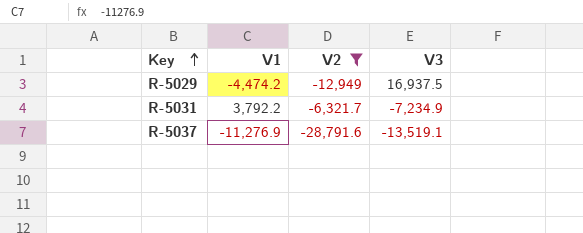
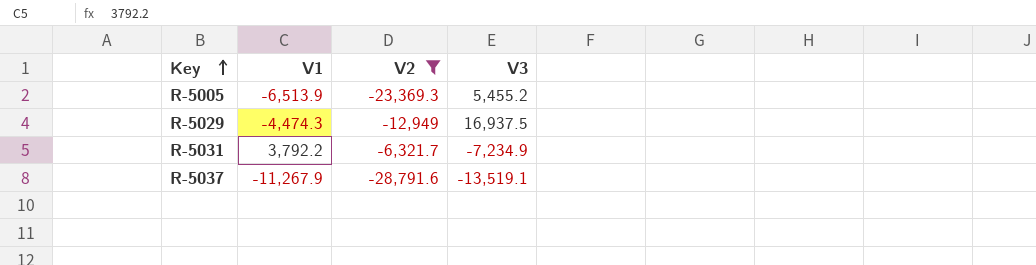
row R-5005: none -> -6,513.9 | -23,369.3 | 5,455.2
R-5029 | V1: -4,474.2 -> -4,474.3
R-5037 | V1: -11,276.9 -> -11,267.9

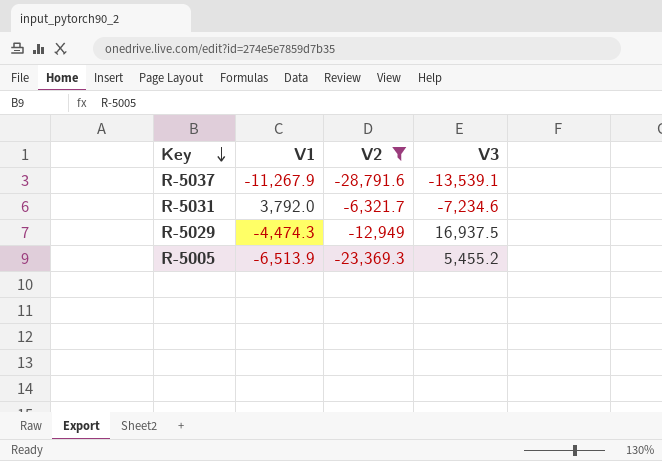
row order: Key ascending -> Key descending
R-5037 | V3: -13,519.1 -> -13,539.1
R-5031 | V1: 3,792.2 -> 3,792.0
R-5031 | V3: -7,234.9 -> -7,234.6

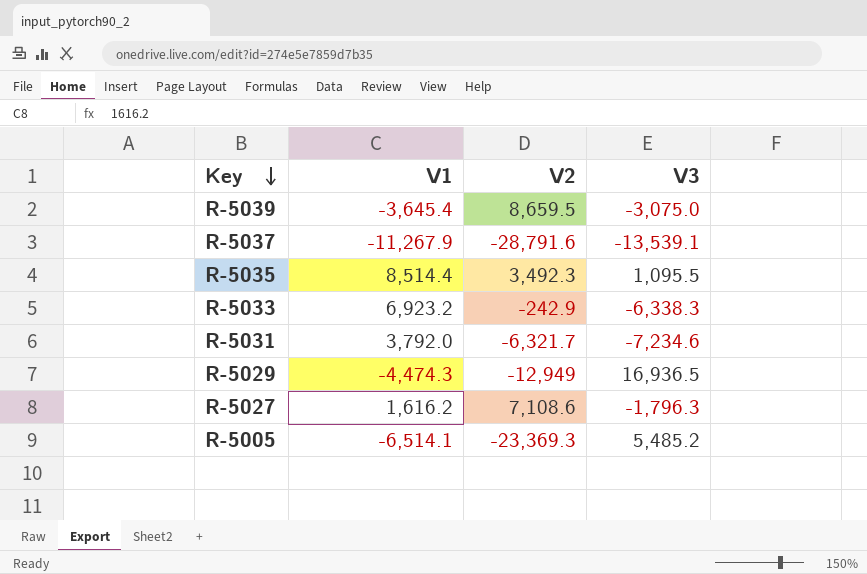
filter: V2 <= -6,321.7 -> none
R-5029 | V3: 16,937.5 -> 16,936.5
R-5005 | V1: -6,513.9 -> -6,514.1
R-5005 | V3: 5,455.2 -> 5,485.2

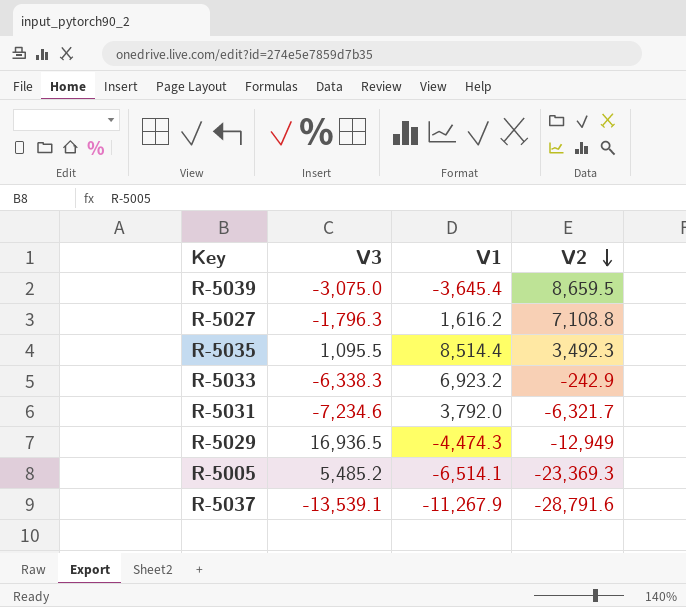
row order: Key descending -> V2 descending
column V3 | position: 4 -> 2
R-5027 | V2: 7,108.6 -> 7,108.8

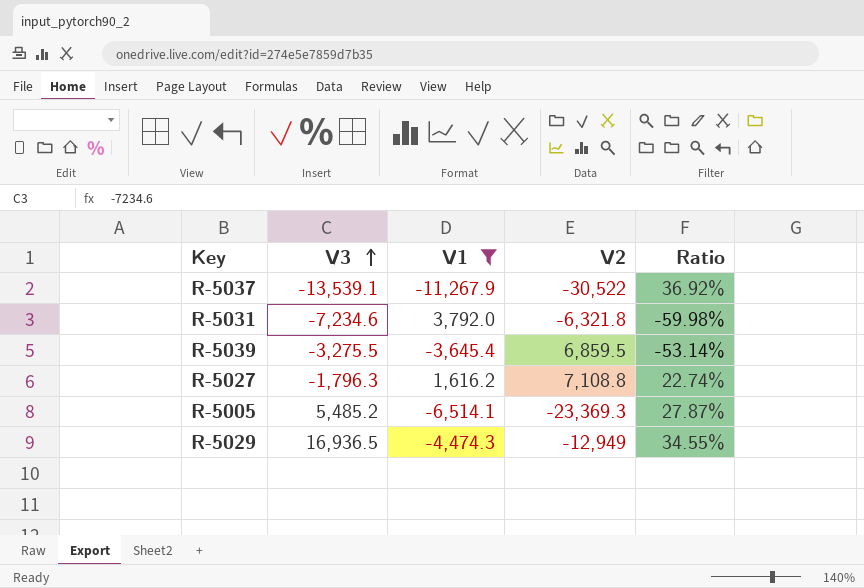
filter: none -> V1 <= 3,792.0
row order: V2 descending -> V3 ascending
column Ratio | formula: none -> [V1] / [V2]
R-5037 | V2: -28,791.6 -> -30,522
R-5031 | V2: -6,321.7 -> -6,321.8
R-5039 | V3: -3,075.0 -> -3,275.5
R-5039 | V2: 8,659.5 -> 6,859.5

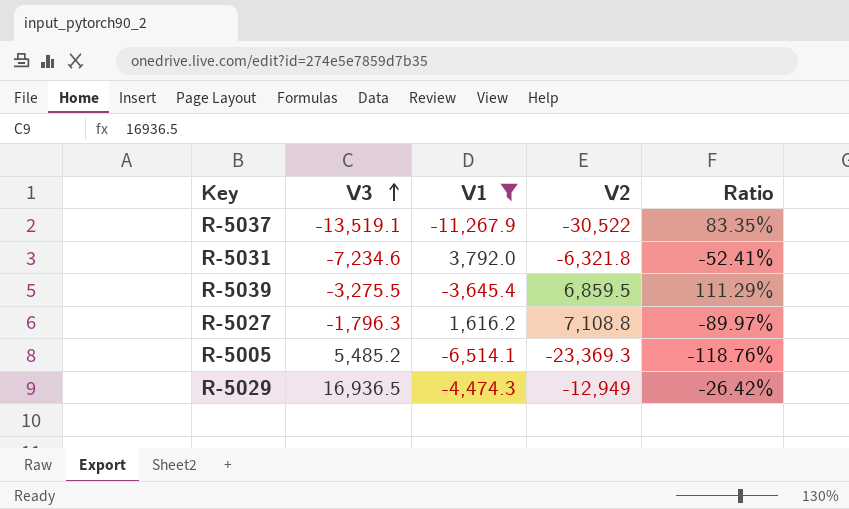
column Ratio | formula: [V1] / [V2] -> [V1] / [V3]
R-5037 | V3: -13,539.1 -> -13,519.1

